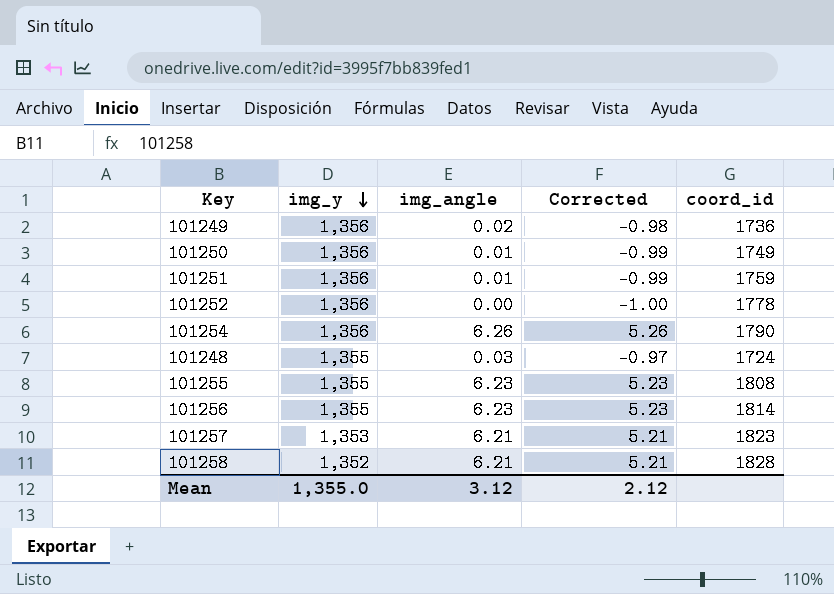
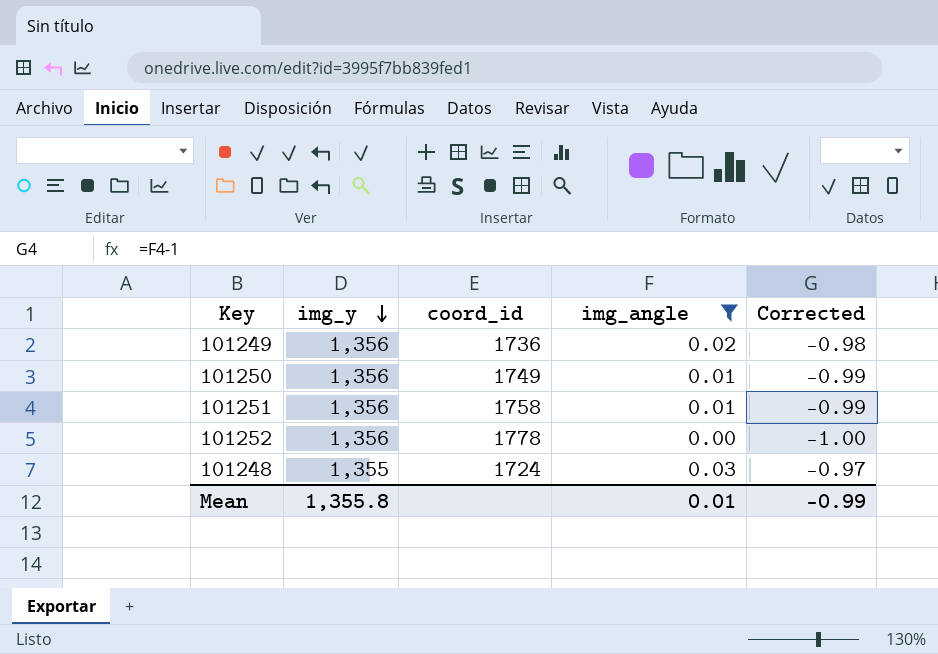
filter: none -> img_angle <= 0.03
column coord_id | position: 5 -> 3
101251 | coord_id: 1759 -> 1758
Mean | img_y: 1,355.0 -> 1,355.8
Mean | img_angle: 3.12 -> 0.01
Mean | Corrected: 2.12 -> -0.99

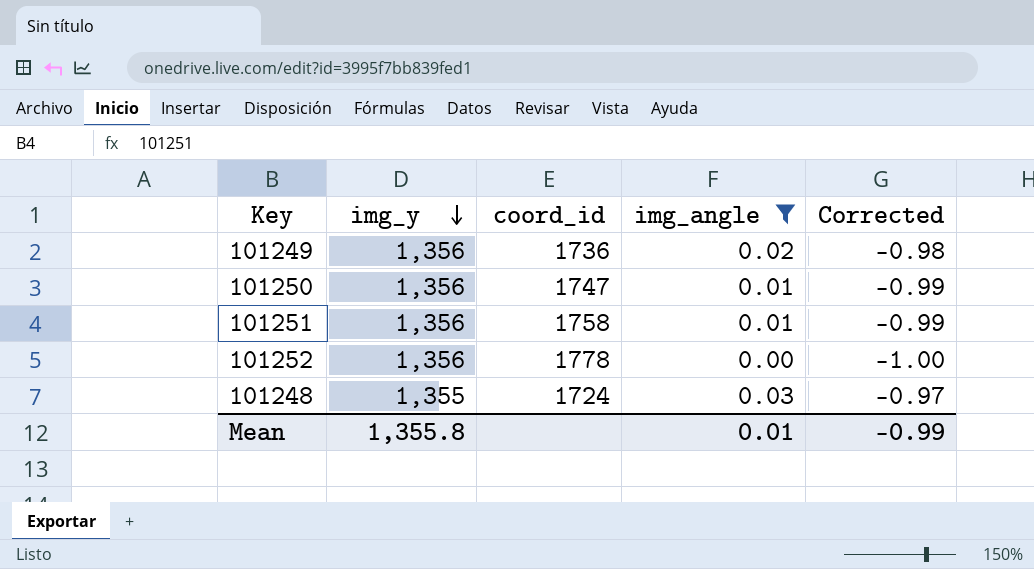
101250 | coord_id: 1749 -> 1747

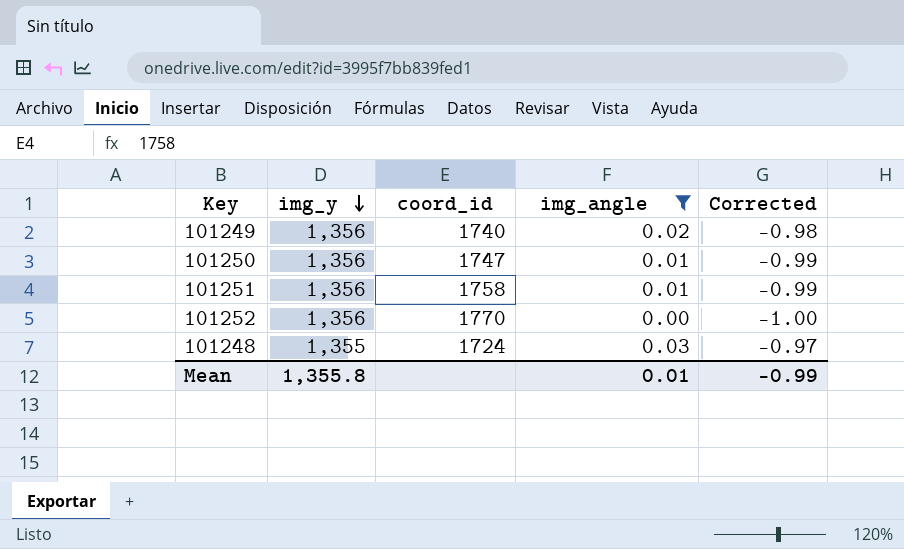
101249 | coord_id: 1736 -> 1740
101252 | coord_id: 1778 -> 1770

